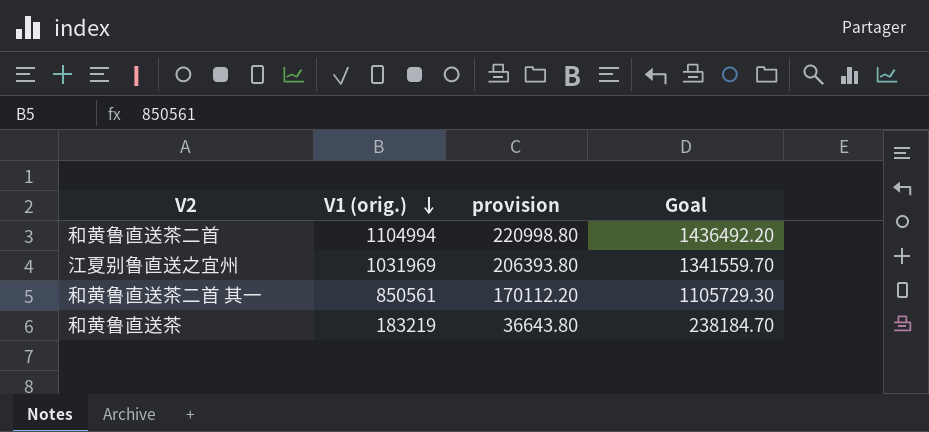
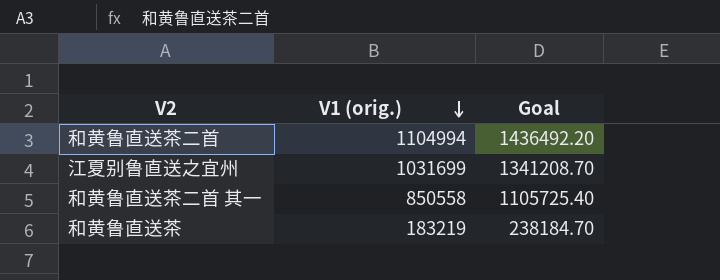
column provision | formula: [V1 (orig.)] * 0.2 -> none
江夏别鲁直送之宜州 | V1 (orig.): 1031969 -> 1031699
江夏别鲁直送之宜州 | Goal: 1341559.70 -> 1341208.70
和黄鲁直送茶二首 其一 | V1 (orig.): 850561 -> 850558
和黄鲁直送茶二首 其一 | Goal: 1105729.30 -> 1105725.40

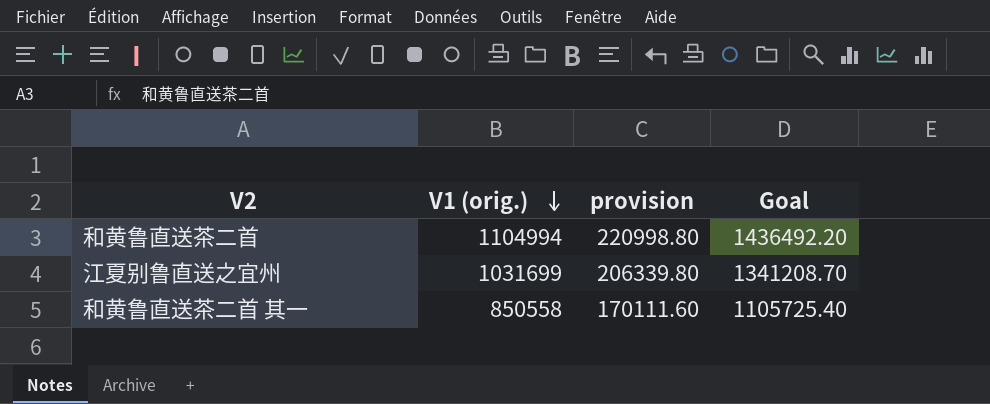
column provision | formula: none -> [V1 (orig.)] * 0.2
row 和黄鲁直送茶: 183219 | 238184.70 -> none

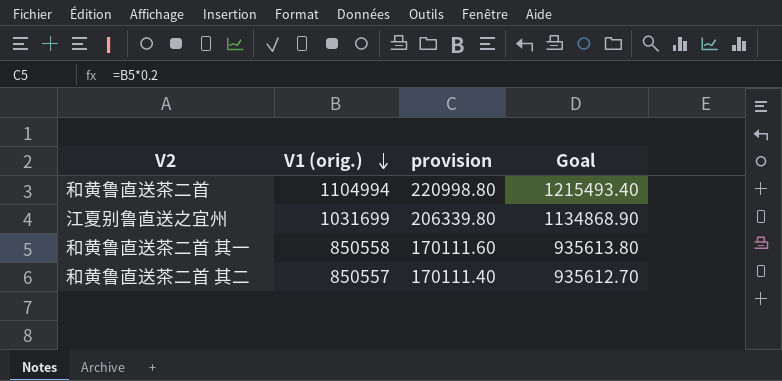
column Goal | formula: [V1 (orig.)] * 1.3 -> [V1 (orig.)] * 1.1
row 和黄鲁直送茶二首 其二: none -> 850557 | 170111.40 | 935612.70

